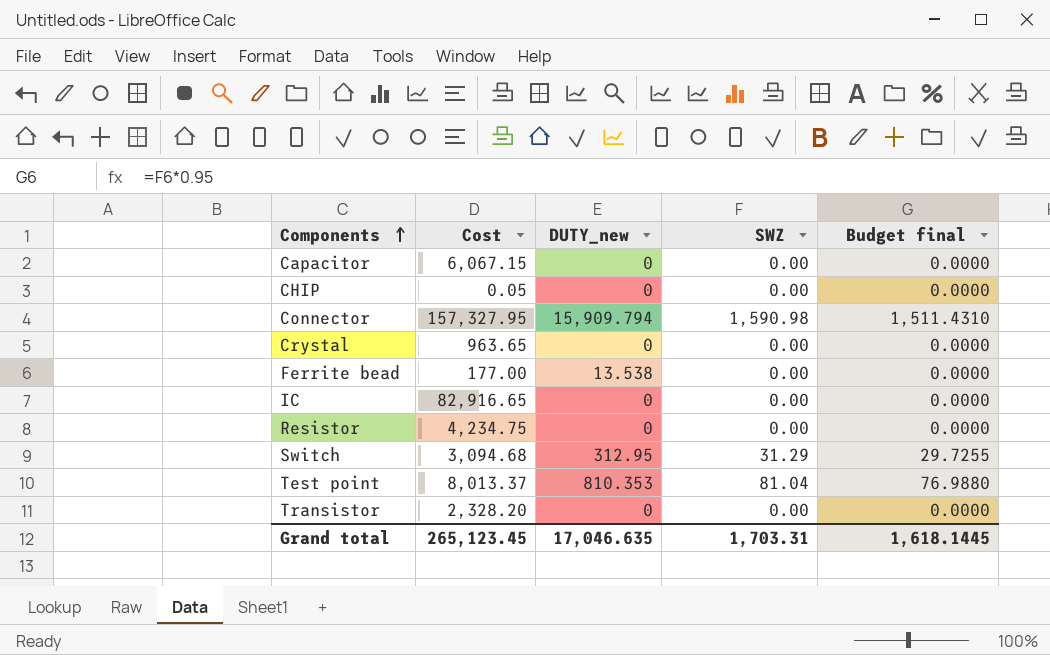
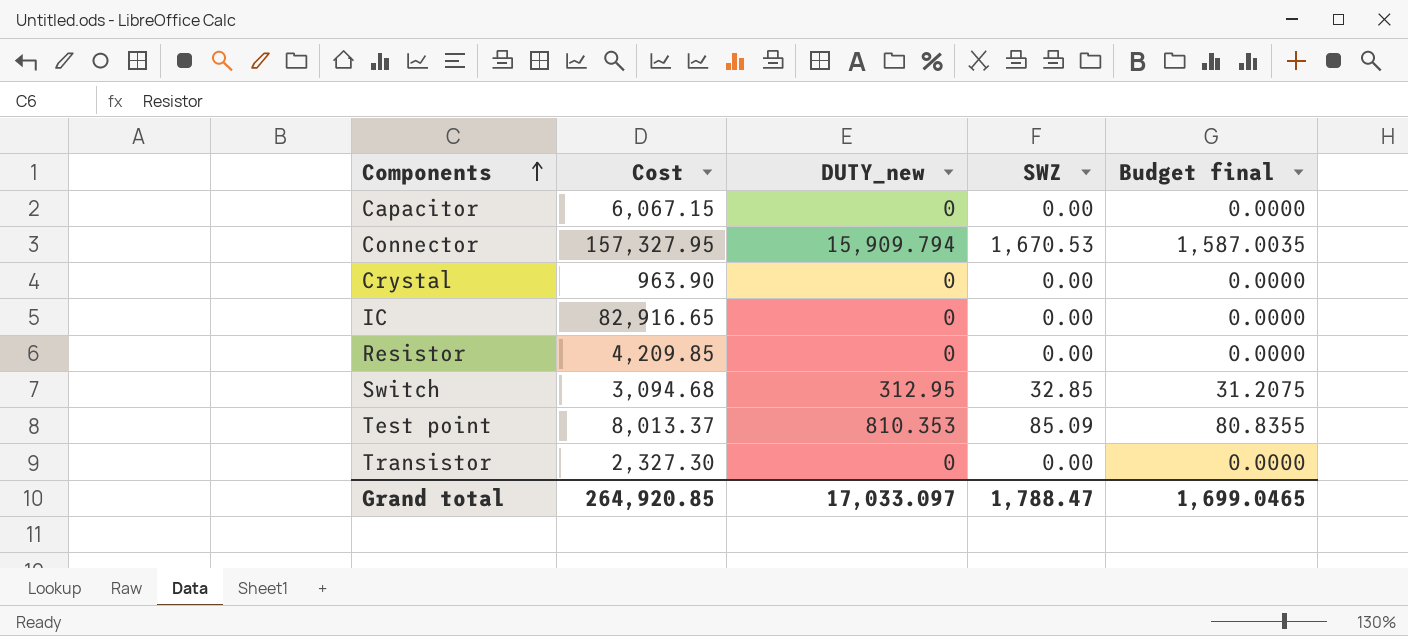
row CHIP: 0.05 | 0 | 0.00 | 0.0000 -> none
row Ferrite bead: 177.00 | 13.538 | 0.00 | 0.0000 -> none
Connector | SWZ: 1,590.98 -> 1,670.53
Connector | Budget final: 1,511.4310 -> 1,587.0035
Crystal | Cost: 963.65 -> 963.90
Resistor | Cost: 4,234.75 -> 4,209.85
Switch | SWZ: 31.29 -> 32.85
Switch | Budget final: 29.7255 -> 31.2075
Test point | SWZ: 81.04 -> 85.09
Test point | Budget final: 76.9880 -> 80.8355
Transistor | Cost: 2,328.20 -> 2,327.30
Grand total | Cost: 265,123.45 -> 264,920.85
Grand total | DUTY_new: 17,046.635 -> 17,033.097
Grand total | SWZ: 1,703.31 -> 1,788.47
Grand total | Budget final: 1,618.1445 -> 1,699.0465

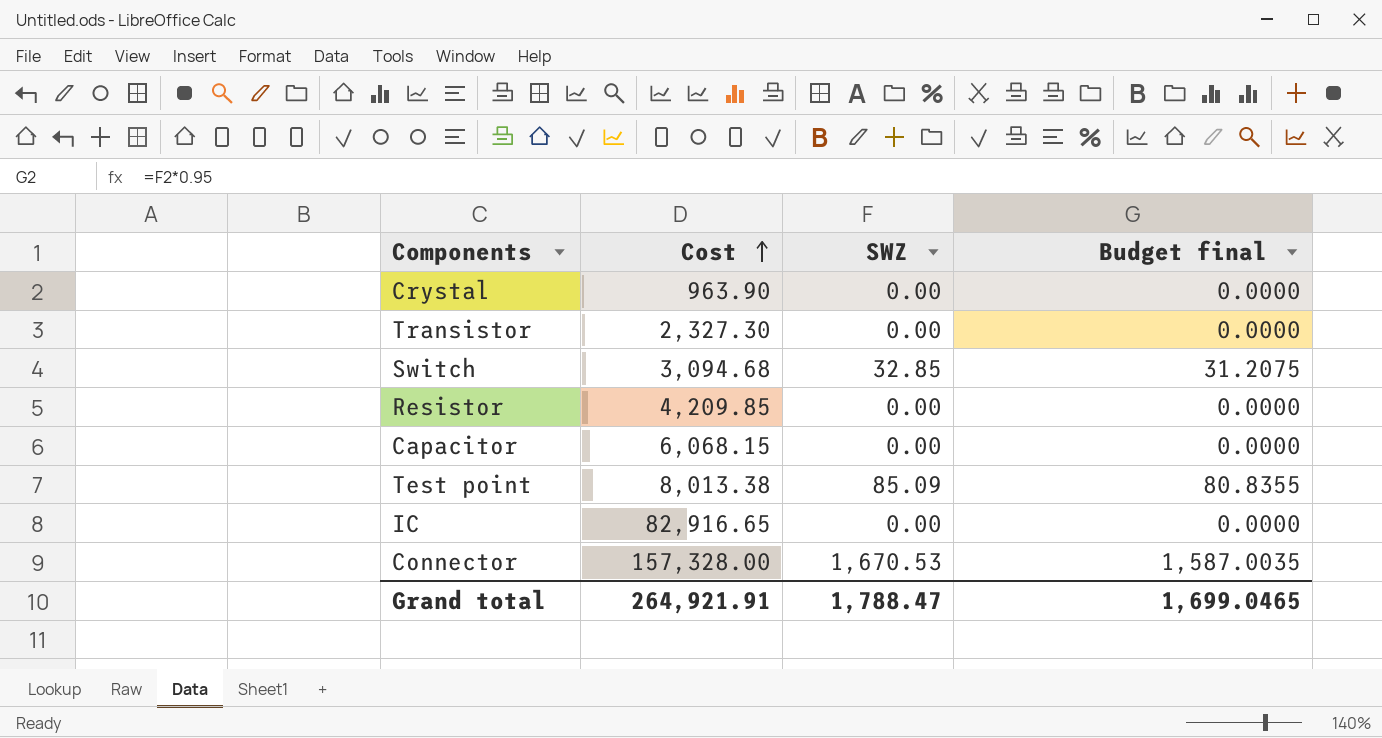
row order: Components ascending -> Cost ascending
column DUTY_new | position: 3 -> none
Capacitor | Cost: 6,067.15 -> 6,068.15
Test point | Cost: 8,013.37 -> 8,013.38
Connector | Cost: 157,327.95 -> 157,328.00
Grand total | Cost: 264,920.85 -> 264,921.91

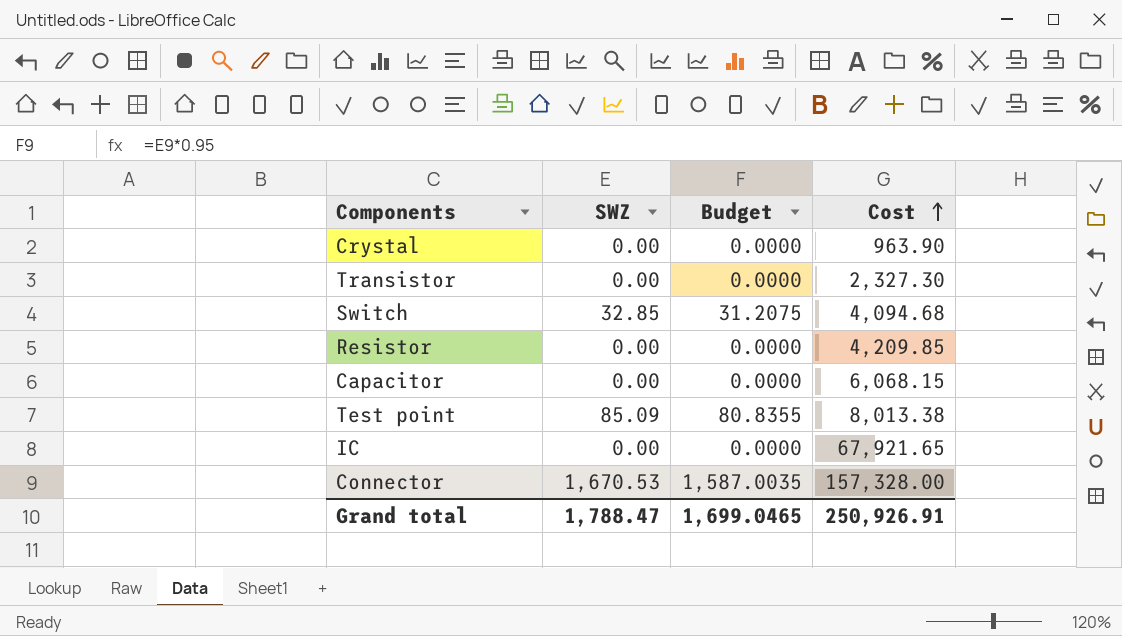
column name: Budget final -> Budget
column Cost | position: 2 -> 4
Switch | Cost: 3,094.68 -> 4,094.68
IC | Cost: 82,916.65 -> 67,921.65
Grand total | Cost: 264,921.91 -> 250,926.91

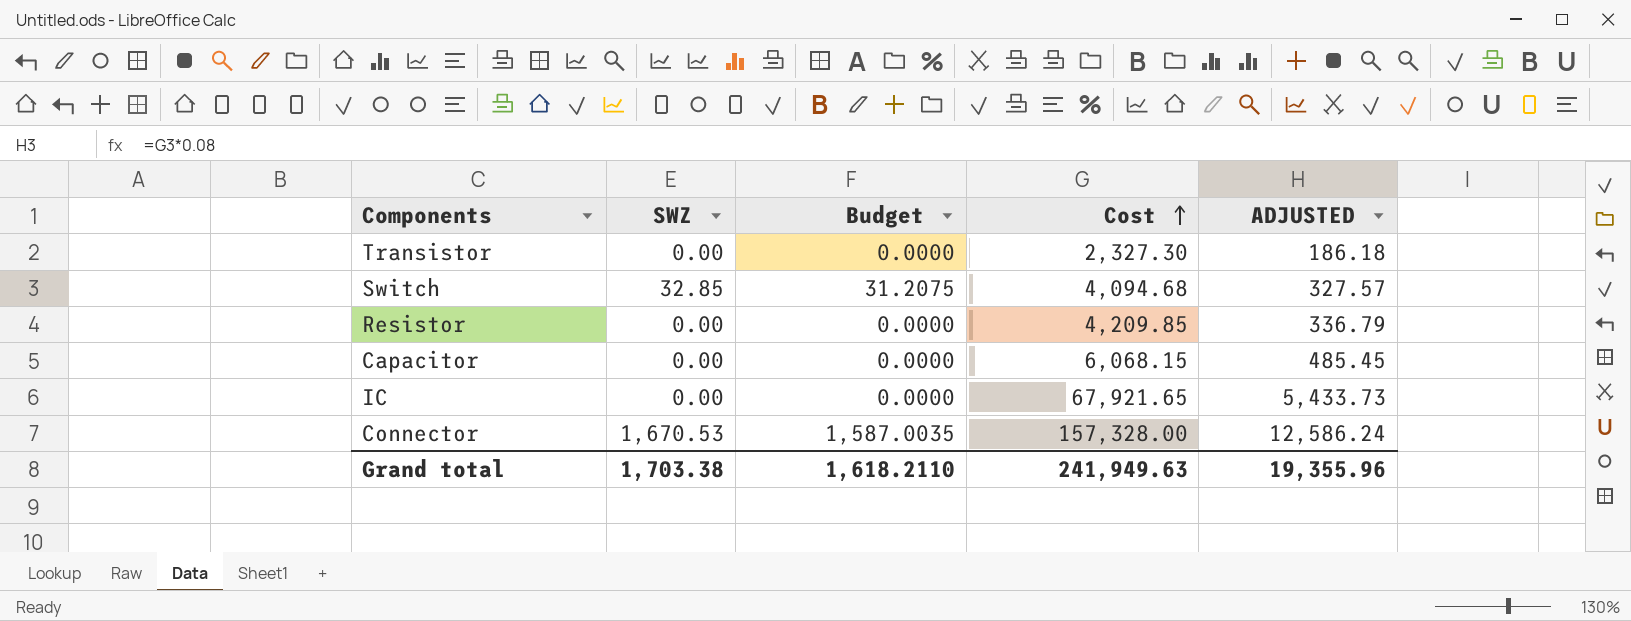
column ADJUSTED | formula: none -> [Cost] * 0.08
row Crystal: 0.00 | 0.0000 | 963.90 -> none
row Test point: 85.09 | 80.8355 | 8,013.38 -> none
Grand total | SWZ: 1,788.47 -> 1,703.38
Grand total | Budget: 1,699.0465 -> 1,618.2110
Grand total | Cost: 250,926.91 -> 241,949.63

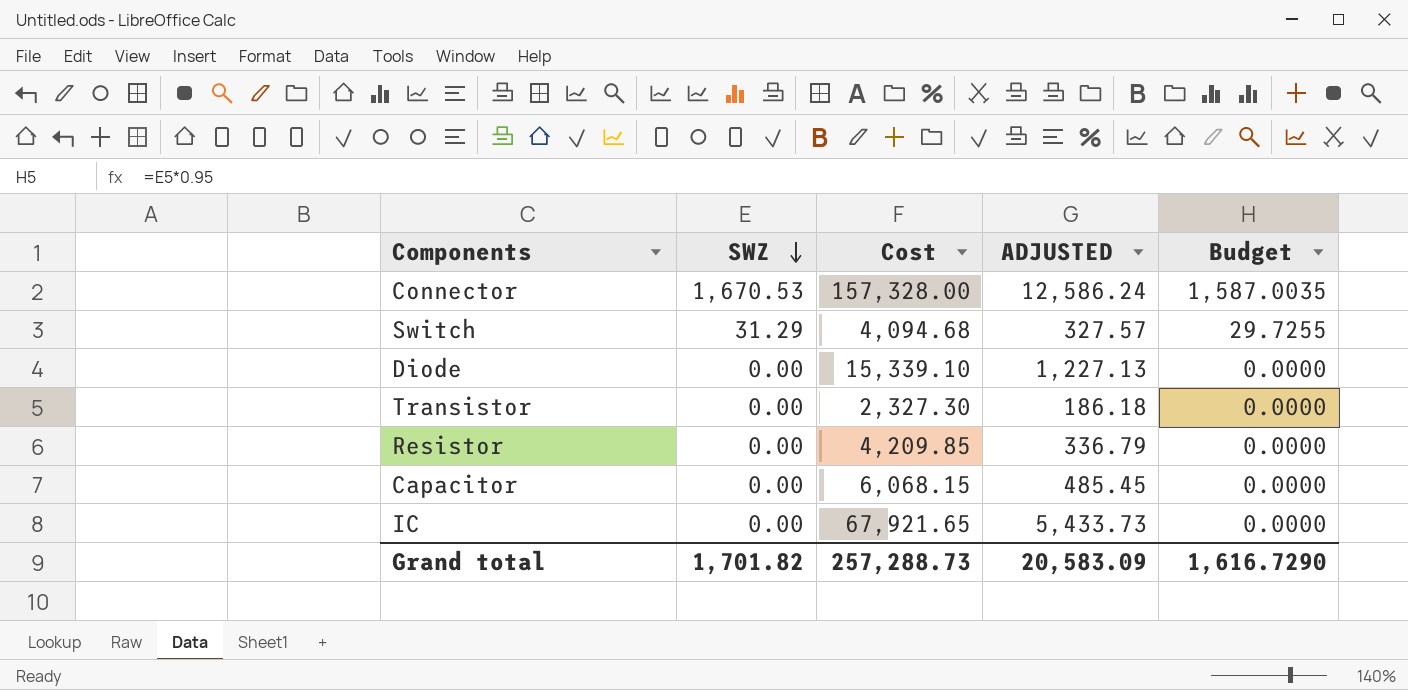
row order: Cost ascending -> SWZ descending
column Budget | position: 3 -> 5
Switch | SWZ: 32.85 -> 31.29
Switch | Budget: 31.2075 -> 29.7255
row Diode: none -> 0.00 | 15,339.10 | 1,227.13 | 0.0000
Grand total | SWZ: 1,703.38 -> 1,701.82
Grand total | Cost: 241,949.63 -> 257,288.73
Grand total | ADJUSTED: 19,355.96 -> 20,583.09
Grand total | Budget: 1,618.2110 -> 1,616.7290

